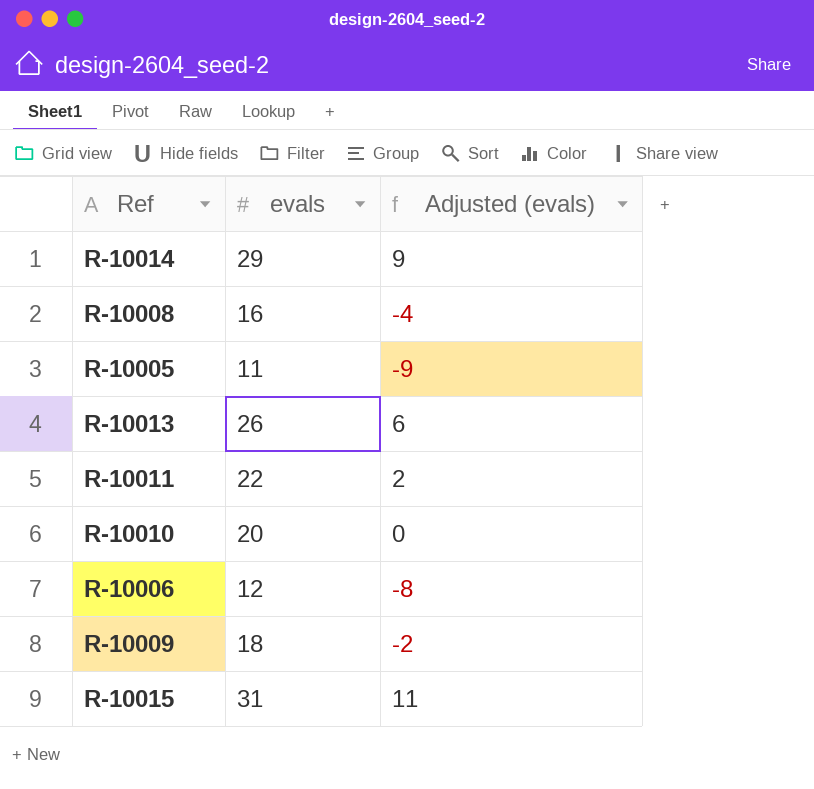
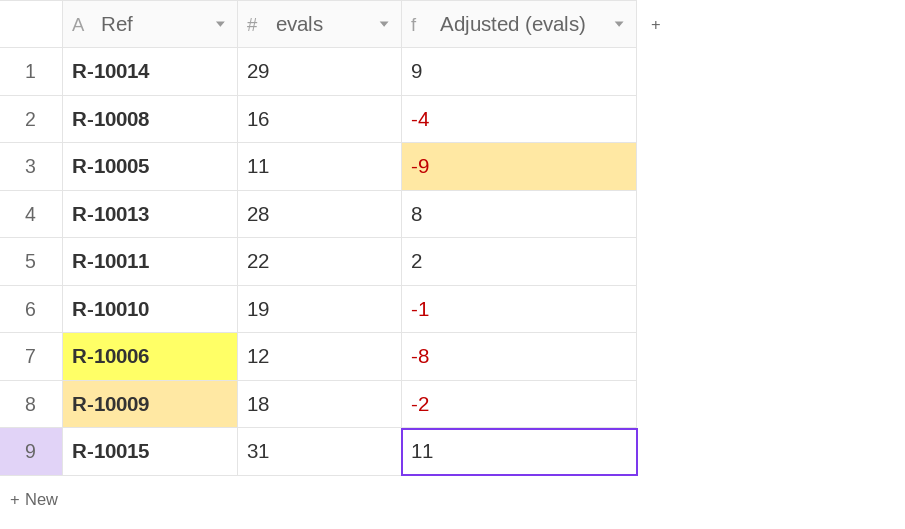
R-10013 | evals: 26 -> 28
R-10013 | Adjusted (evals): 6 -> 8
R-10010 | evals: 20 -> 19
R-10010 | Adjusted (evals): 0 -> -1

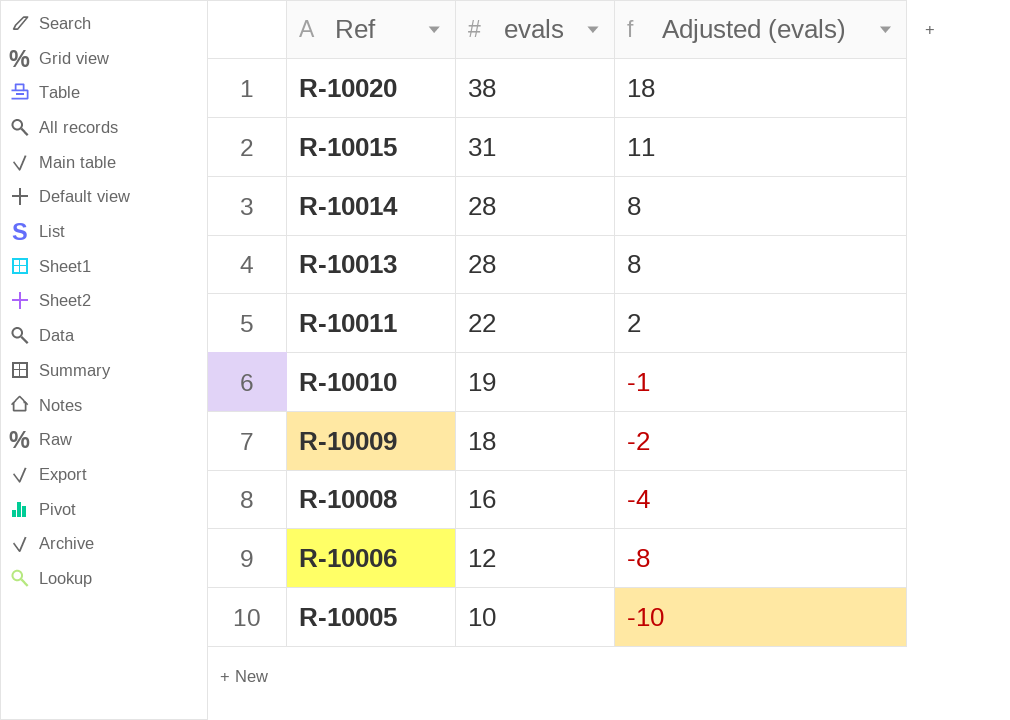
row order: none -> Ref descending
row R-10020: none -> 38 | 18
R-10014 | evals: 29 -> 28
R-10014 | Adjusted (evals): 9 -> 8
R-10005 | evals: 11 -> 10
R-10005 | Adjusted (evals): -9 -> -10

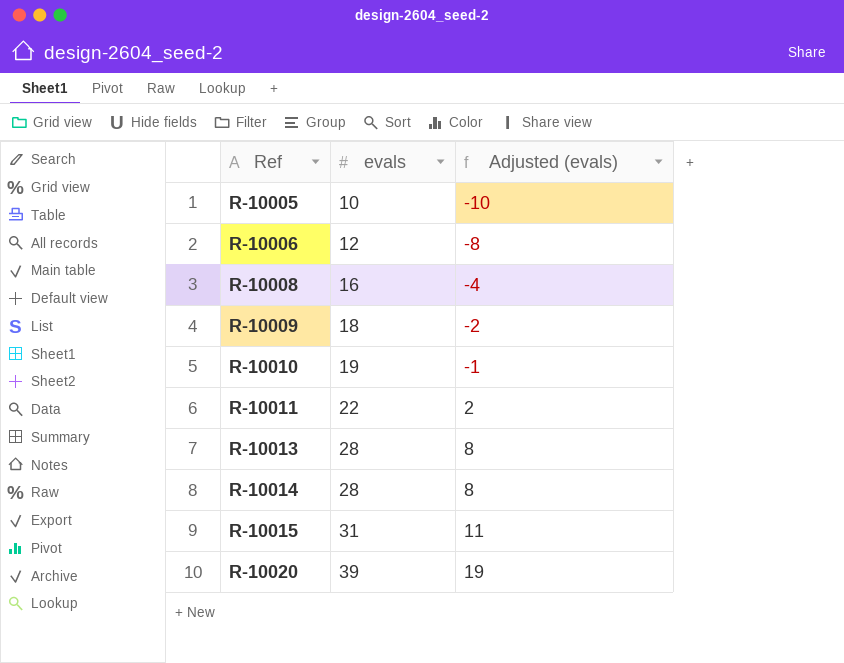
row order: Ref descending -> Ref ascending
R-10020 | evals: 38 -> 39
R-10020 | Adjusted (evals): 18 -> 19

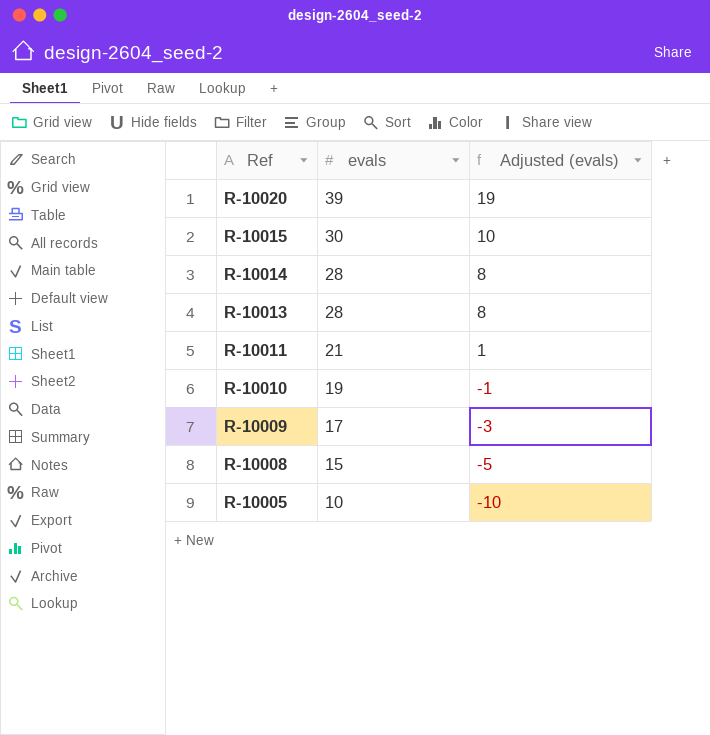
row order: Ref ascending -> Ref descending
row R-10006: 12 | -8 -> none
R-10015 | evals: 31 -> 30
R-10015 | Adjusted (evals): 11 -> 10
R-10011 | evals: 22 -> 21
R-10011 | Adjusted (evals): 2 -> 1
R-10009 | evals: 18 -> 17
R-10009 | Adjusted (evals): -2 -> -3
R-10008 | evals: 16 -> 15
R-10008 | Adjusted (evals): -4 -> -5

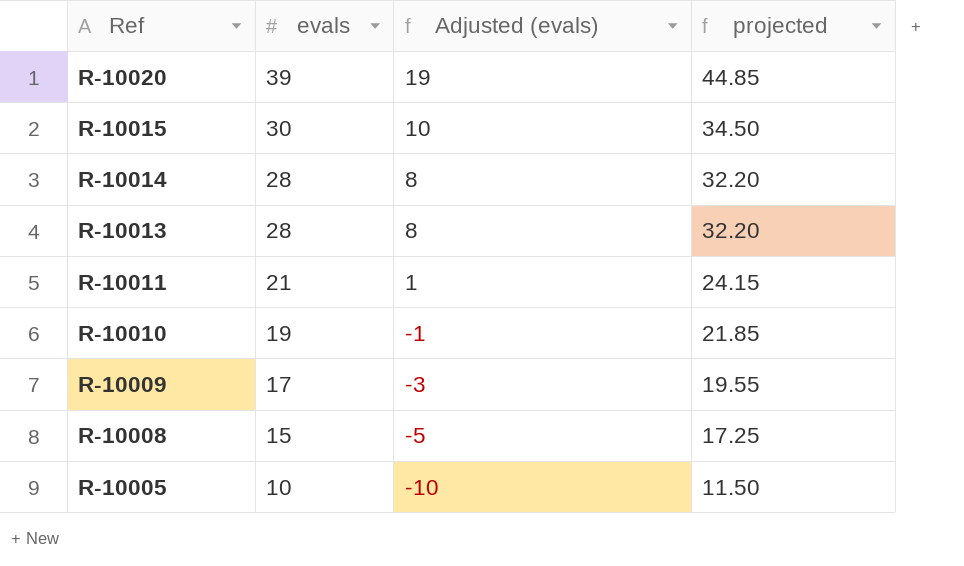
column projected | formula: none -> [evals] * 1.15

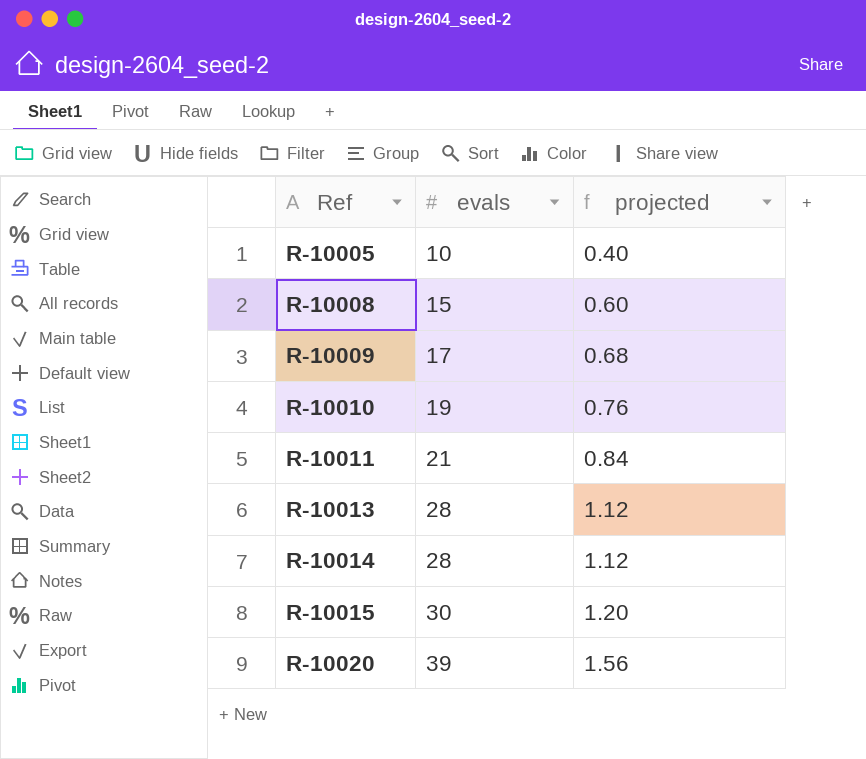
row order: Ref descending -> Ref ascending
column Adjusted (evals) | formula: [evals] - 20 -> none
column projected | formula: [evals] * 1.15 -> [evals] * 0.04

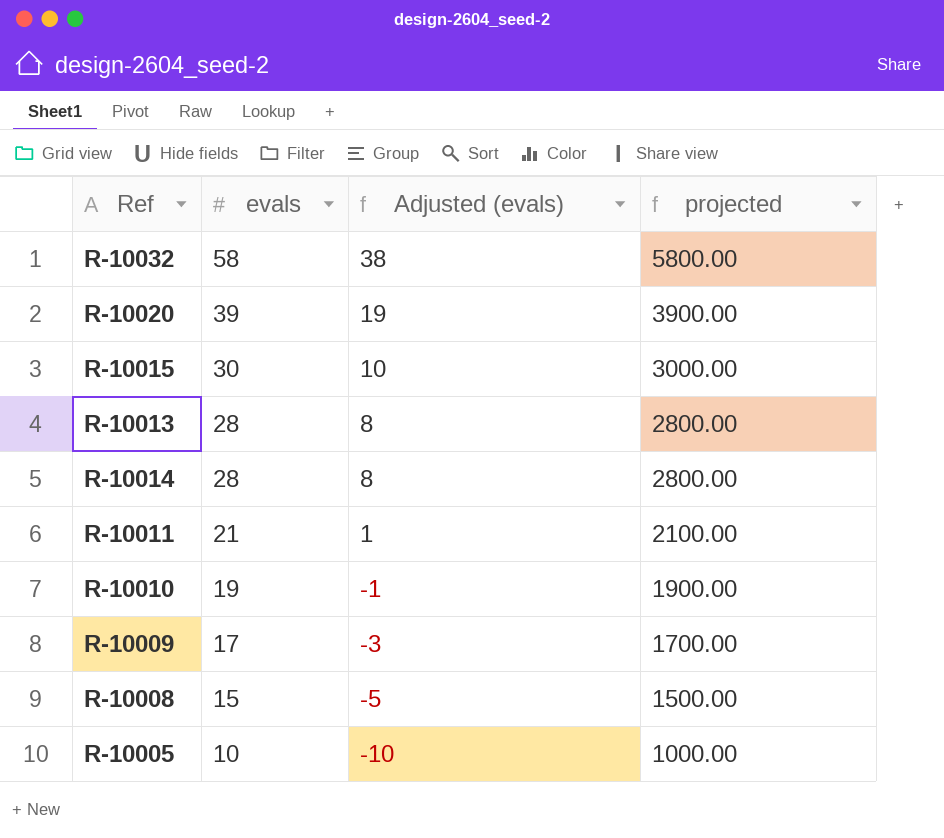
row order: Ref ascending -> evals descending
column Adjusted (evals) | formula: none -> [evals] - 20
column projected | formula: [evals] * 0.04 -> [evals] * 100
row R-10032: none -> 58 | 38 | 5800.00

